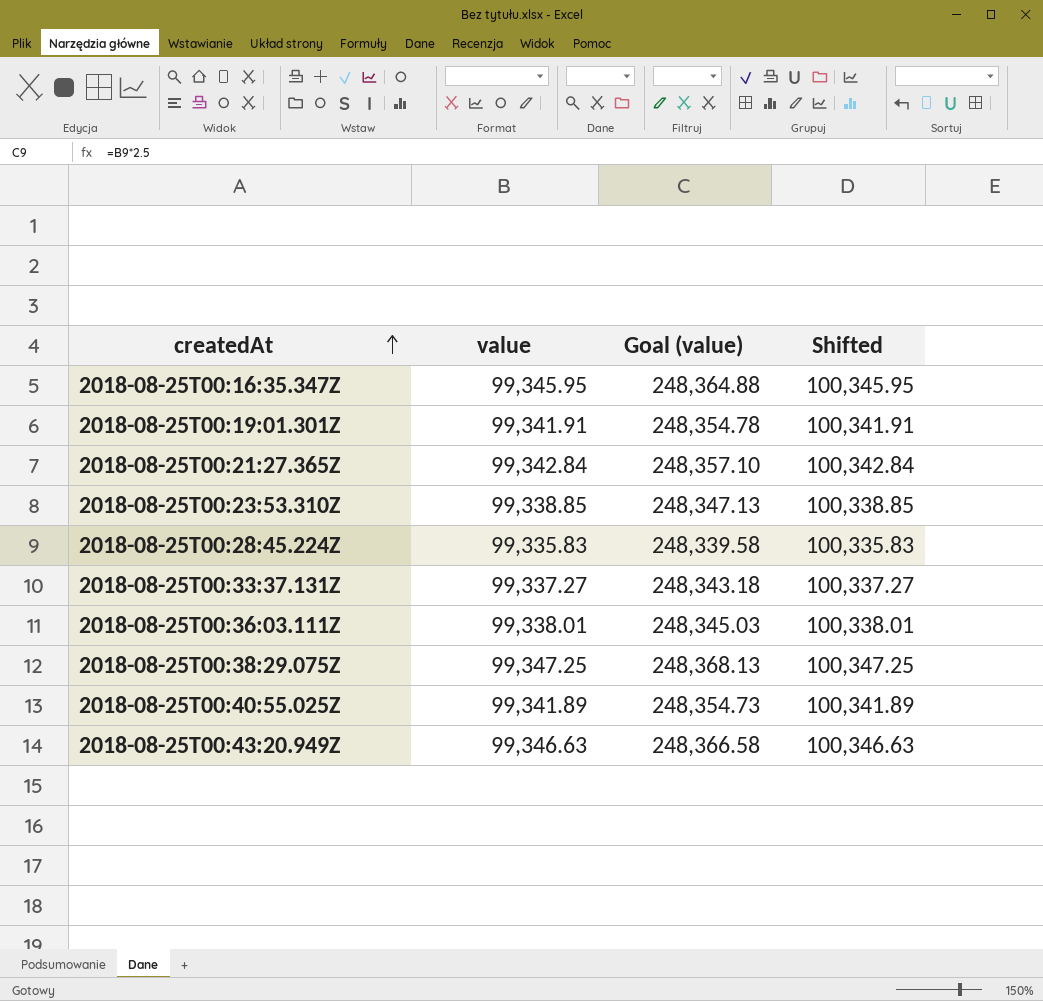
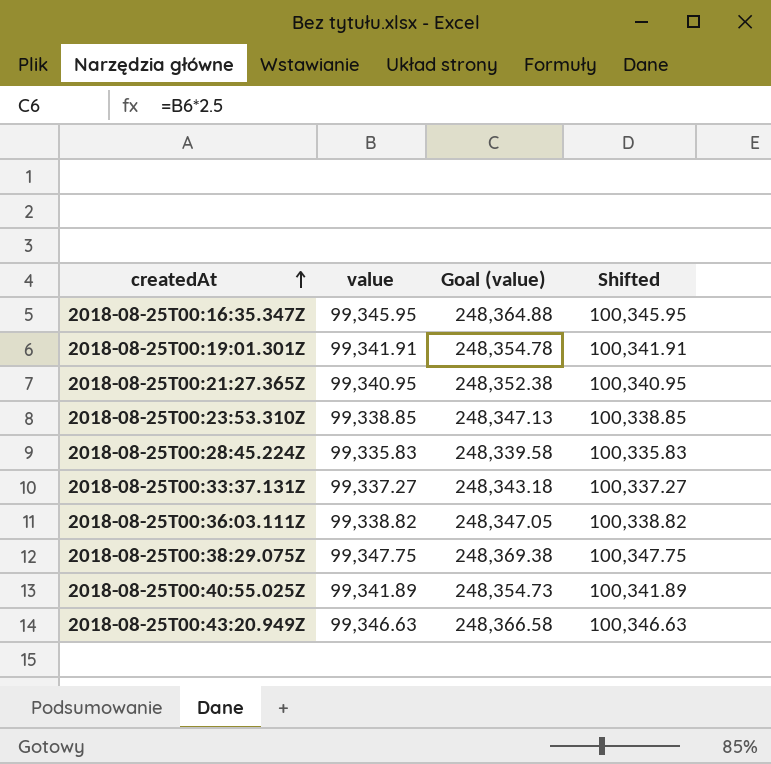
2018-08-25T00:21:27.365Z | value: 99,342.84 -> 99,340.95
2018-08-25T00:21:27.365Z | Goal (value): 248,357.10 -> 248,352.38
2018-08-25T00:21:27.365Z | Shifted: 100,342.84 -> 100,340.95
2018-08-25T00:36:03.111Z | value: 99,338.01 -> 99,338.82
2018-08-25T00:36:03.111Z | Goal (value): 248,345.03 -> 248,347.05
2018-08-25T00:36:03.111Z | Shifted: 100,338.01 -> 100,338.82
2018-08-25T00:38:29.075Z | value: 99,347.25 -> 99,347.75
2018-08-25T00:38:29.075Z | Goal (value): 248,368.13 -> 248,369.38
2018-08-25T00:38:29.075Z | Shifted: 100,347.25 -> 100,347.75

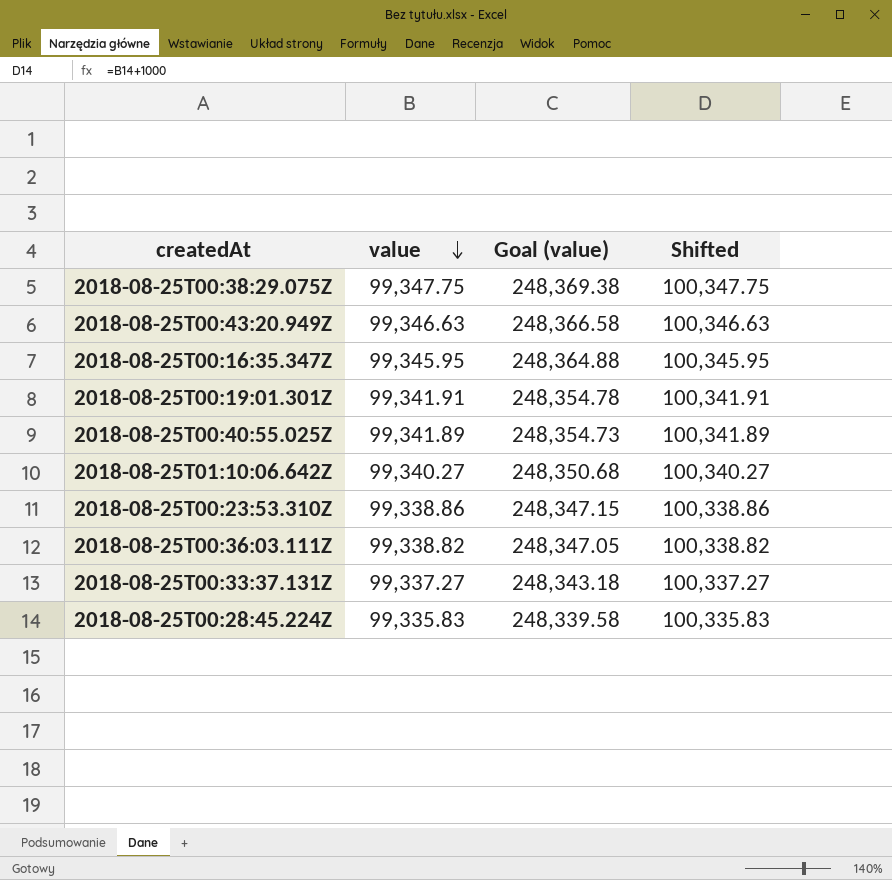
row order: createdAt ascending -> value descending
row 2018-08-25T00:21:27.365Z: 99,340.95 | 248,352.38 | 100,340.95 -> none
row 2018-08-25T01:10:06.642Z: none -> 99,340.27 | 248,350.68 | 100,340.27
2018-08-25T00:23:53.310Z | value: 99,338.85 -> 99,338.86
2018-08-25T00:23:53.310Z | Goal (value): 248,347.13 -> 248,347.15
2018-08-25T00:23:53.310Z | Shifted: 100,338.85 -> 100,338.86

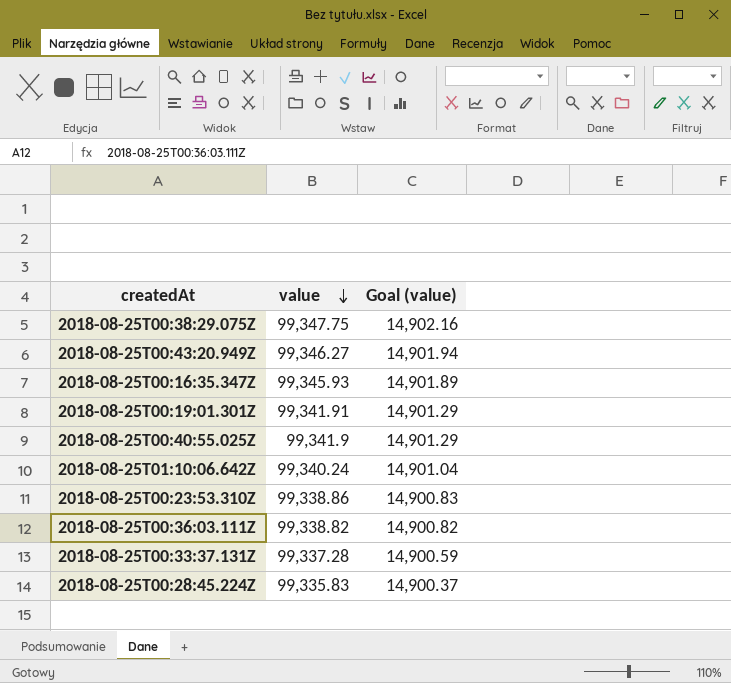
column Shifted | formula: [value] + 1000 -> none
column Goal (value) | formula: [value] * 2.5 -> [value] * 0.15
2018-08-25T00:43:20.949Z | value: 99,346.63 -> 99,346.27
2018-08-25T00:16:35.347Z | value: 99,345.95 -> 99,345.93
2018-08-25T00:40:55.025Z | value: 99,341.89 -> 99,341.9
2018-08-25T01:10:06.642Z | value: 99,340.27 -> 99,340.24
2018-08-25T00:33:37.131Z | value: 99,337.27 -> 99,337.28

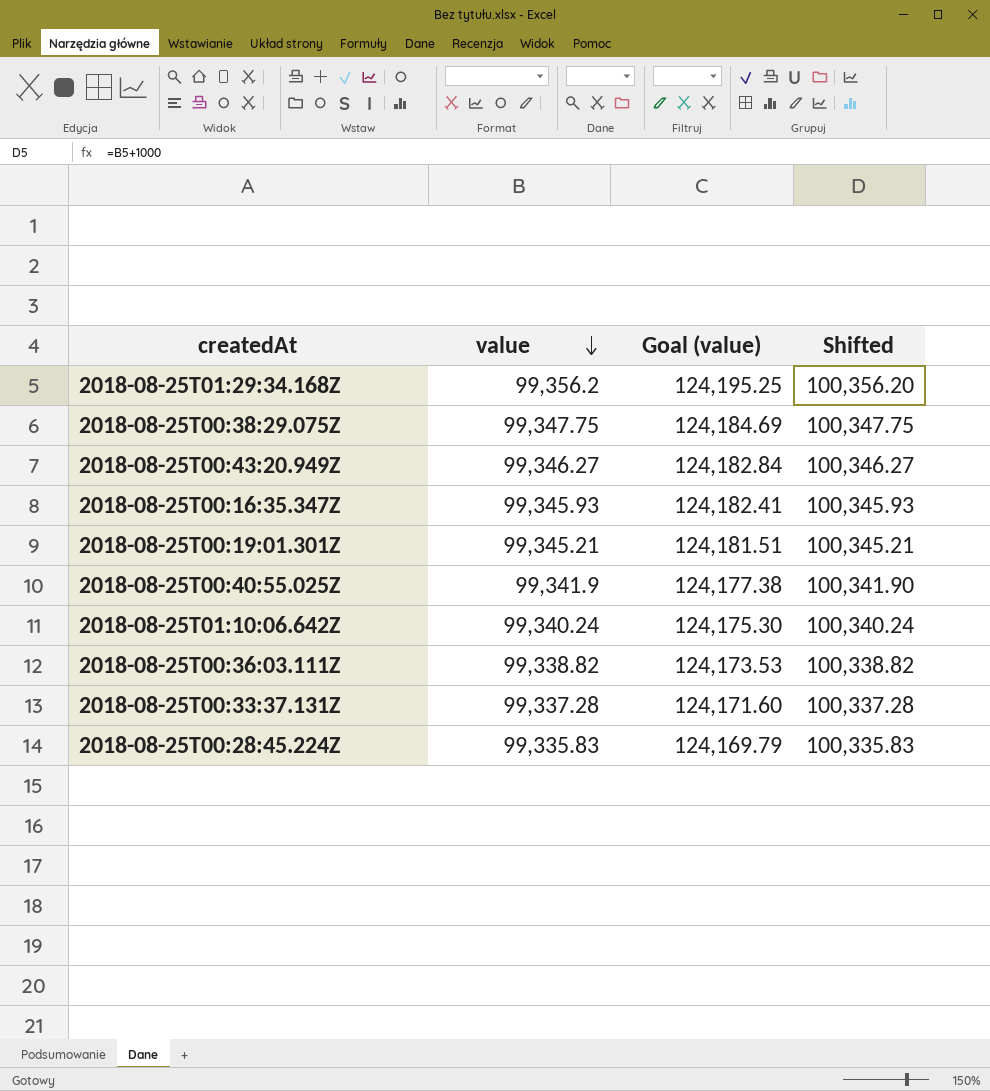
column Goal (value) | formula: [value] * 0.15 -> [value] * 1.25
column Shifted | formula: none -> [value] + 1000
row 2018-08-25T00:23:53.310Z: 99,338.86 | 14,900.83 -> none
row 2018-08-25T01:29:34.168Z: none -> 99,356.2 | 124,195.25 | 100,356.20
2018-08-25T00:19:01.301Z | value: 99,341.91 -> 99,345.21

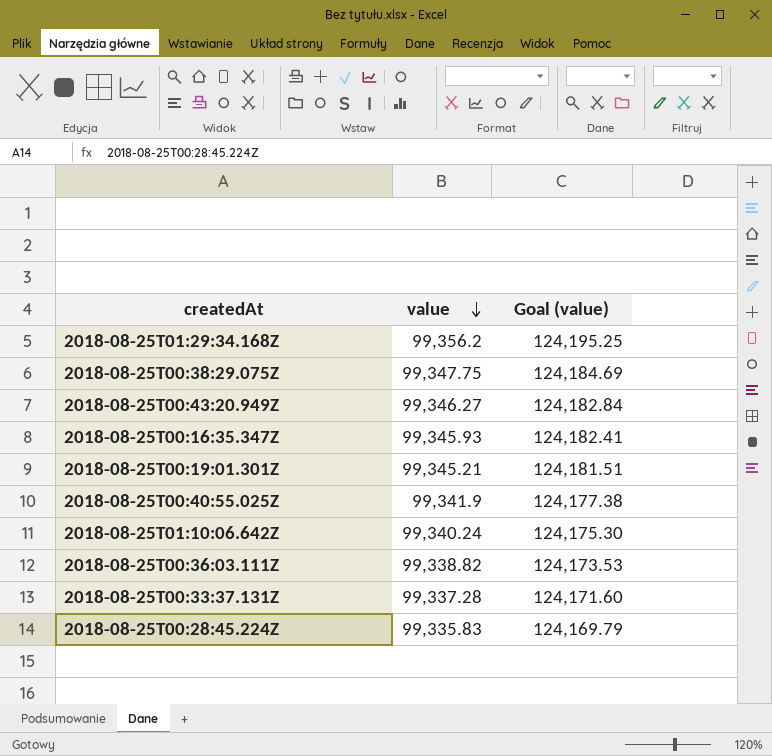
column Shifted | formula: [value] + 1000 -> none

